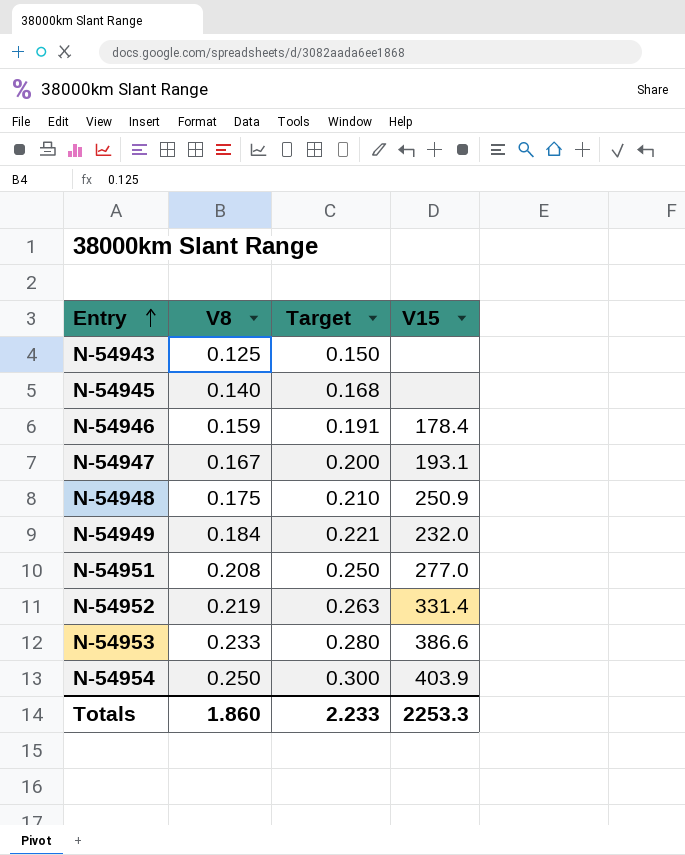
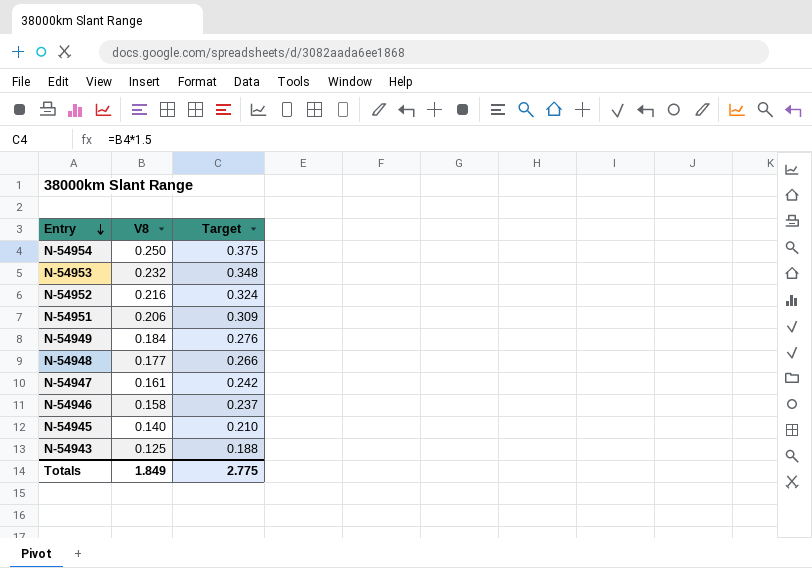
row order: Entry ascending -> Entry descending
column V15 | position: 4 -> none
column Target | formula: [V8] * 1.2 -> [V8] * 1.5
N-54953 | V8: 0.233 -> 0.232
N-54952 | V8: 0.219 -> 0.216
N-54951 | V8: 0.208 -> 0.206
N-54948 | V8: 0.175 -> 0.177
N-54947 | V8: 0.167 -> 0.161
N-54946 | V8: 0.159 -> 0.158
Totals | V8: 1.860 -> 1.849
Totals | Target: 2.233 -> 2.775

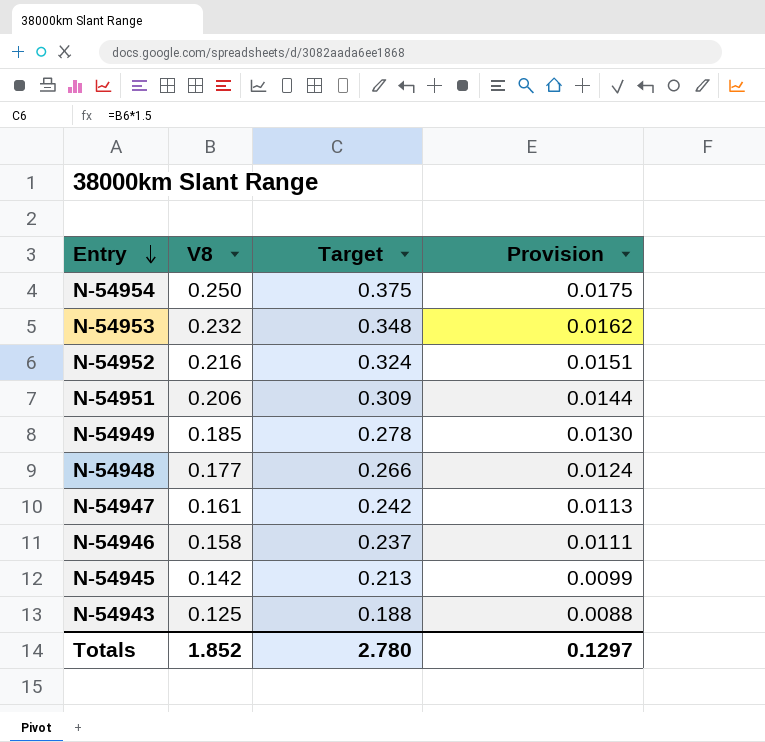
column Provision | formula: none -> [V8] * 0.07
N-54949 | V8: 0.184 -> 0.185
N-54949 | Target: 0.276 -> 0.278
N-54945 | V8: 0.140 -> 0.142
N-54945 | Target: 0.210 -> 0.213
Totals | V8: 1.849 -> 1.852
Totals | Target: 2.775 -> 2.780

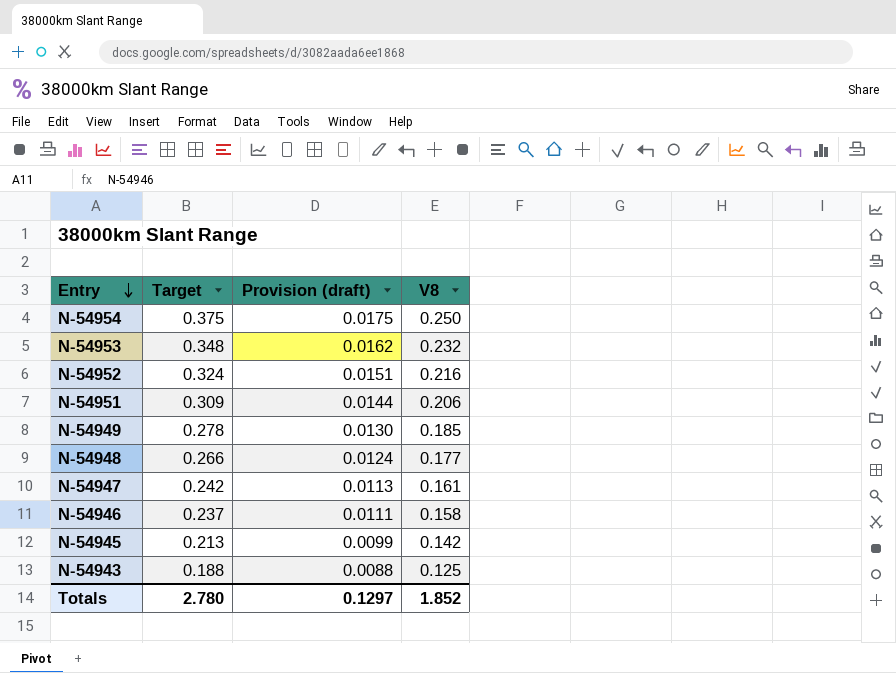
column name: Provision -> Provision (draft)
column V8 | position: 2 -> 4

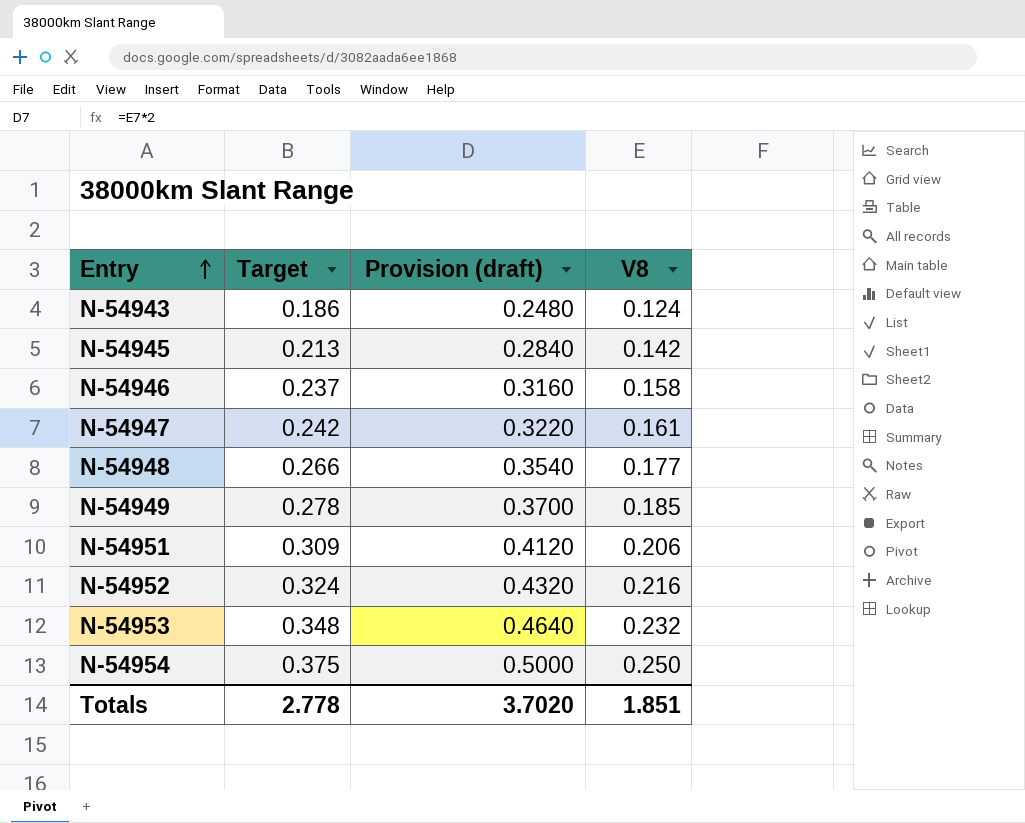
row order: Entry descending -> Entry ascending
column Provision (draft) | formula: [V8] * 0.07 -> [V8] * 2
N-54943 | Target: 0.188 -> 0.186
N-54943 | V8: 0.125 -> 0.124
Totals | Target: 2.780 -> 2.778
Totals | Provision (draft): 0.1297 -> 3.7020
Totals | V8: 1.852 -> 1.851

